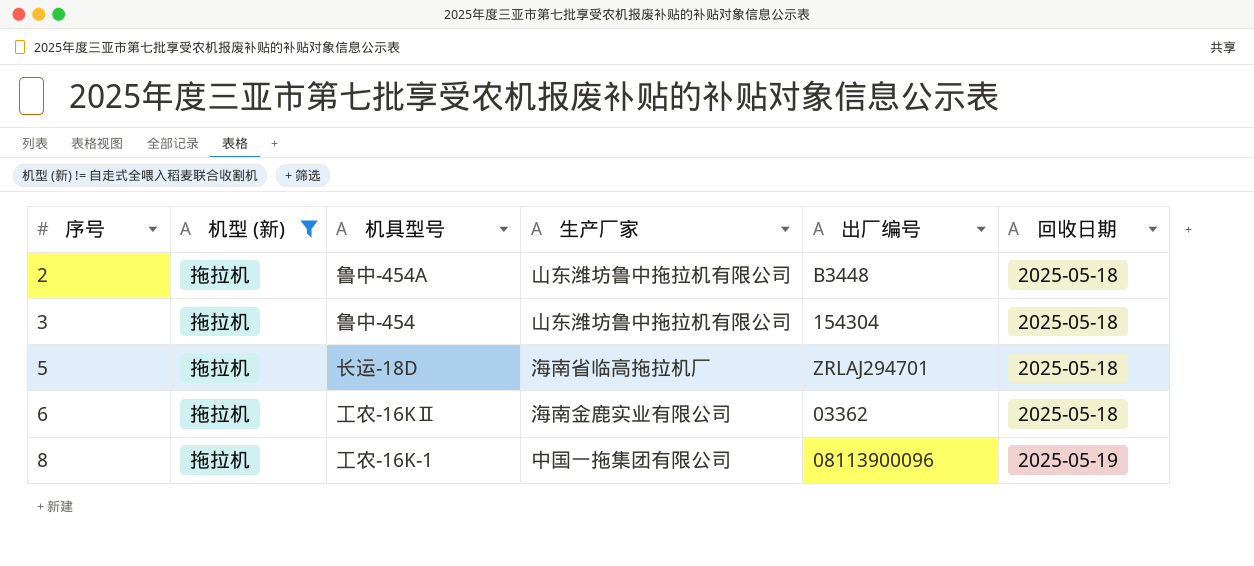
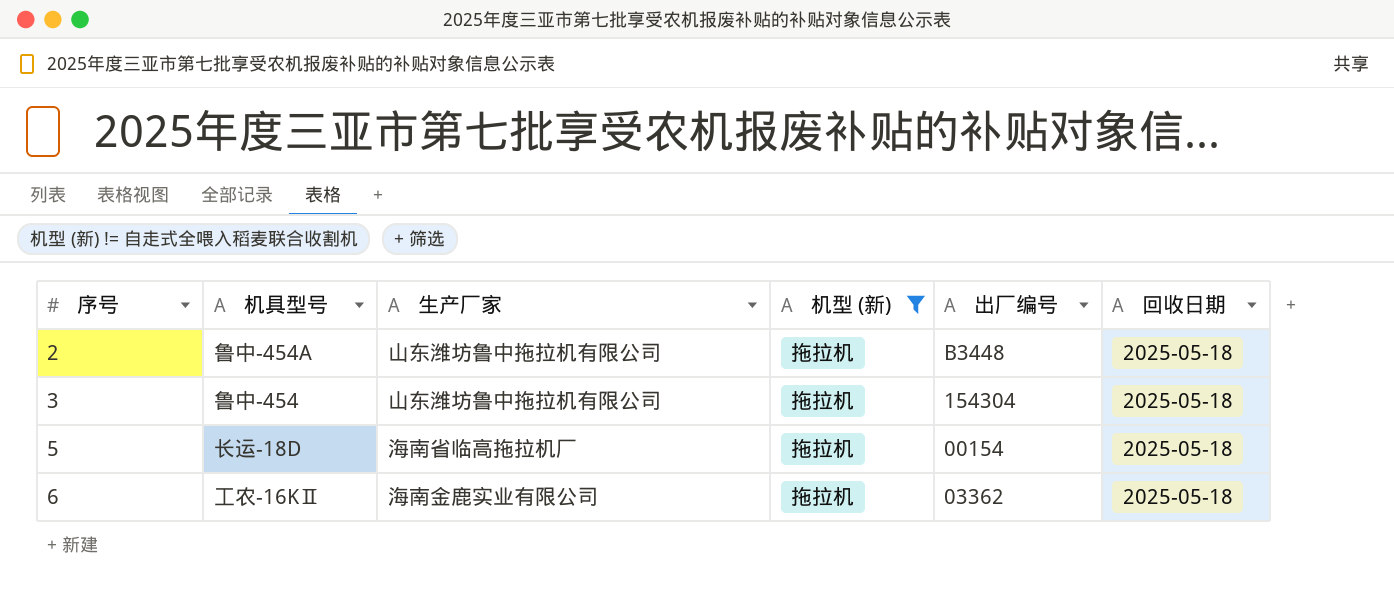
column 机型 (新) | position: 2 -> 4
row 8: 拖拉机 | 工农-16K-1 | 中国一拖集团有限公司 | 08113900096 | 2025-05-19 -> none
5 | 出厂编号: ZRLAJ294701 -> 00154

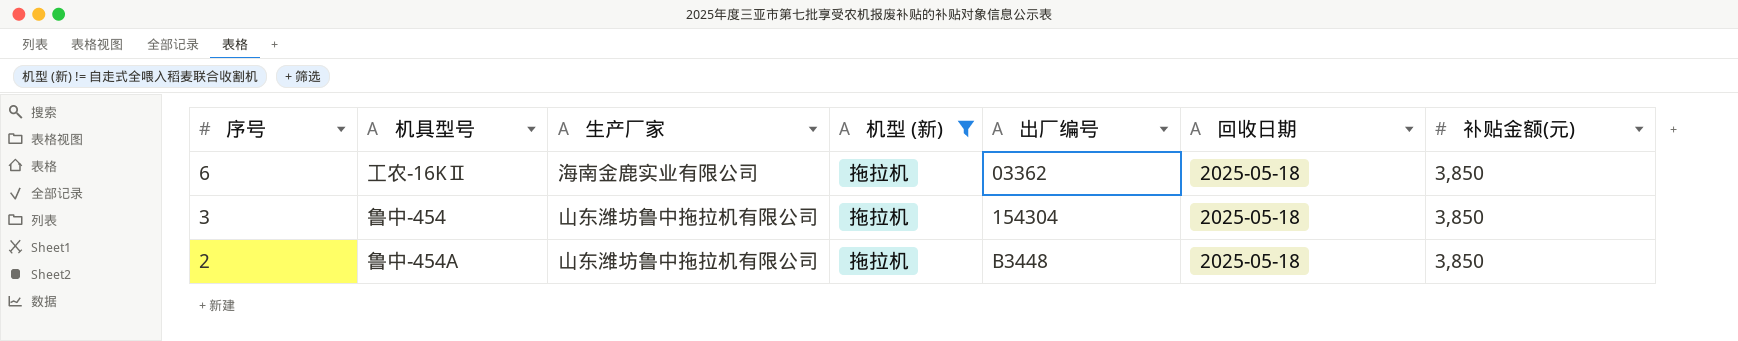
row order: 序号 ascending -> 序号 descending
column 补贴金额(元) | position: none -> 7
row 5: 长运-18D | 海南省临高拖拉机厂 | 拖拉机 | 00154 | 2025-05-18 -> none

